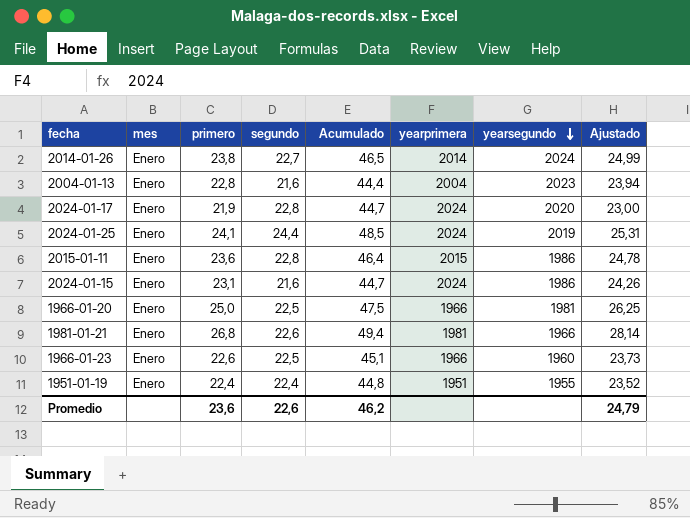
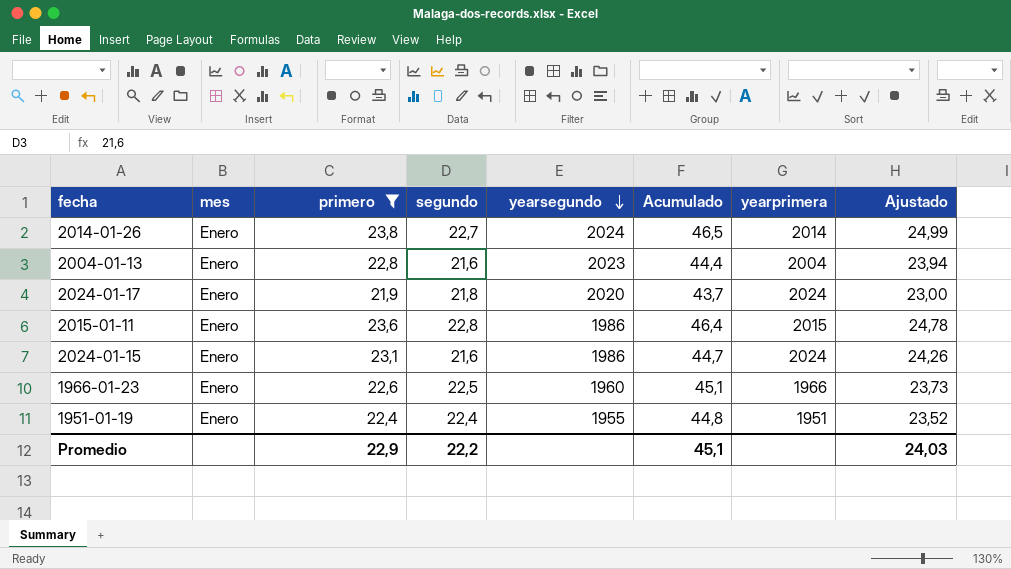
filter: none -> primero <= 23,8
column yearsegundo | position: 7 -> 5
2024-01-17 | segundo: 22,8 -> 21,8
2024-01-17 | Acumulado: 44,7 -> 43,7
Promedio | primero: 23,6 -> 22,9
Promedio | segundo: 22,6 -> 22,2
Promedio | Acumulado: 46,2 -> 45,1
Promedio | Ajustado: 24,79 -> 24,03

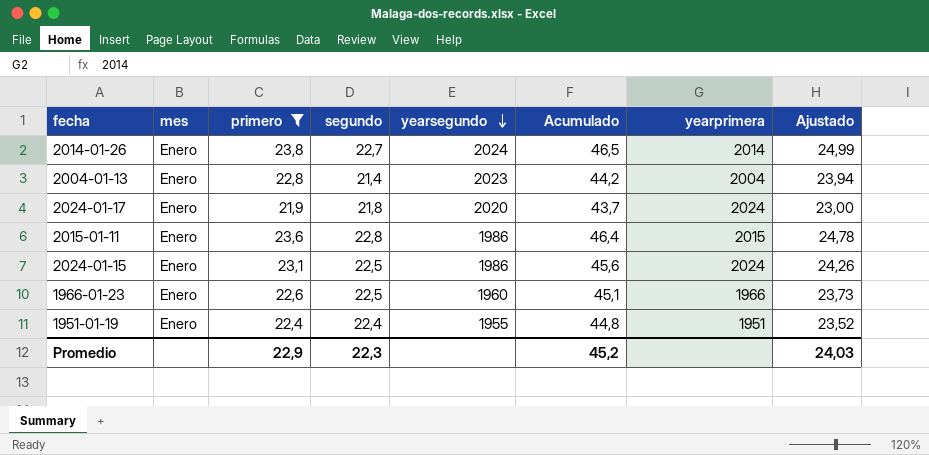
2004-01-13 | segundo: 21,6 -> 21,4
2004-01-13 | Acumulado: 44,4 -> 44,2
2024-01-15 | segundo: 21,6 -> 22,5
2024-01-15 | Acumulado: 44,7 -> 45,6
Promedio | segundo: 22,2 -> 22,3
Promedio | Acumulado: 45,1 -> 45,2

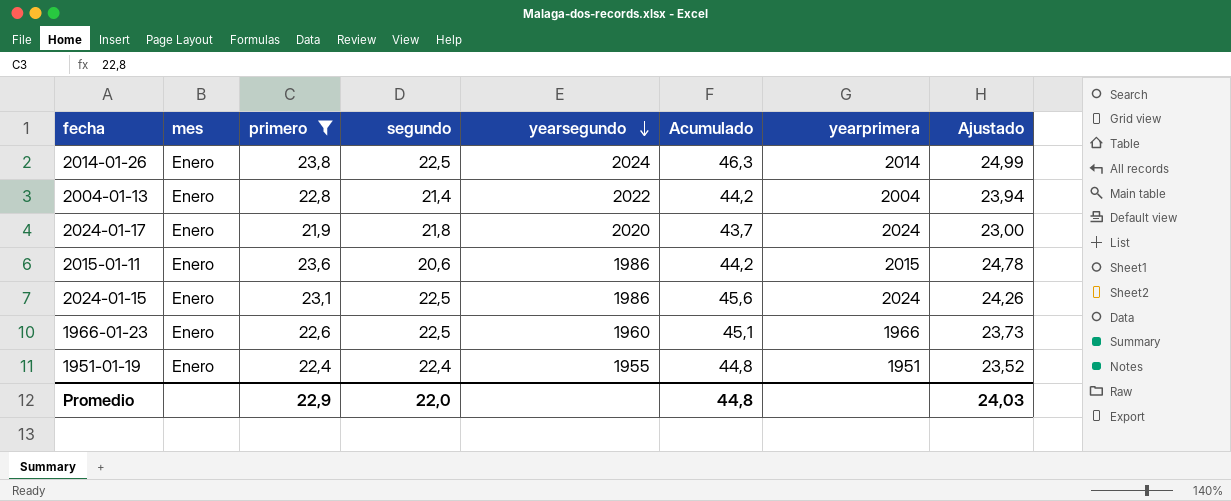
2014-01-26 | segundo: 22,7 -> 22,5
2014-01-26 | Acumulado: 46,5 -> 46,3
2004-01-13 | yearsegundo: 2023 -> 2022
2015-01-11 | segundo: 22,8 -> 20,6
2015-01-11 | Acumulado: 46,4 -> 44,2
Promedio | segundo: 22,3 -> 22,0
Promedio | Acumulado: 45,2 -> 44,8

